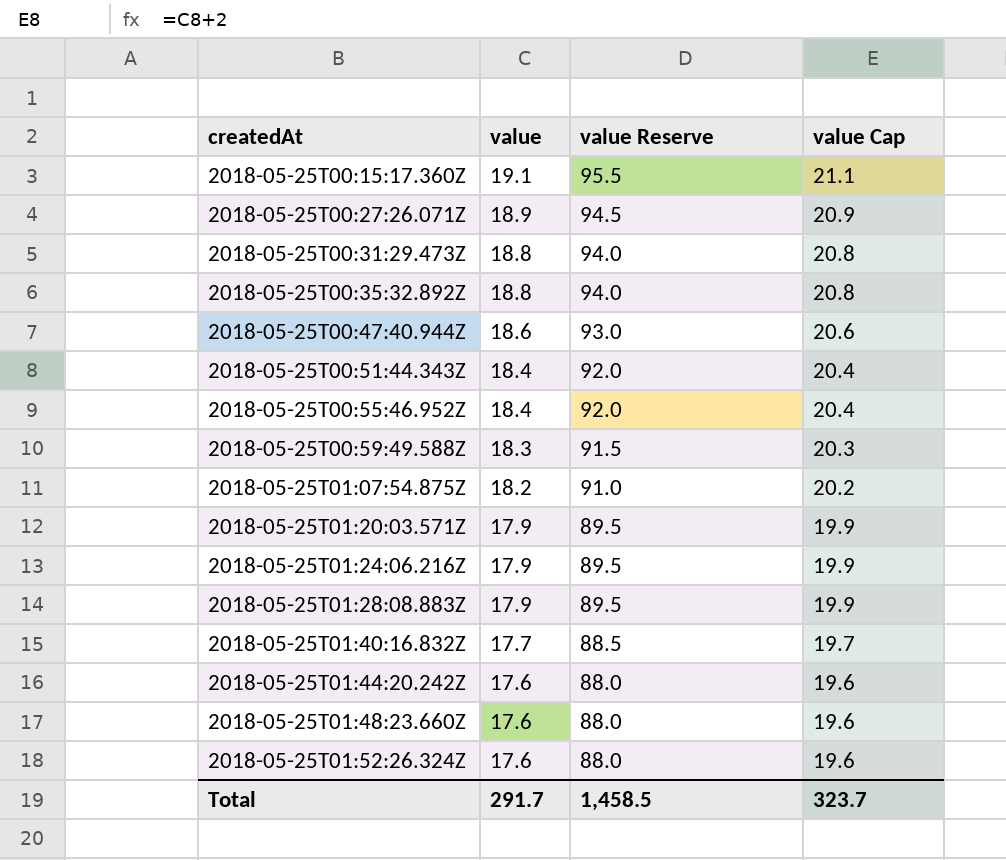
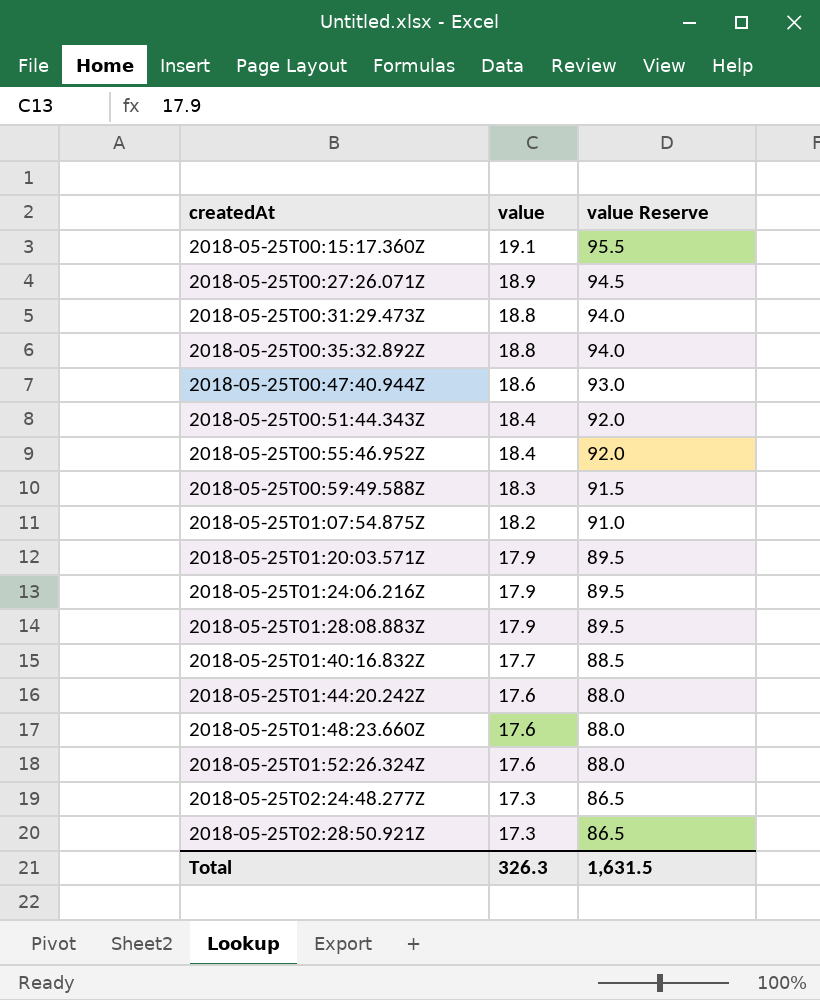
column value Cap | formula: [value] + 2 -> none
row 2018-05-25T02:24:48.277Z: none -> 17.3 | 86.5
row 2018-05-25T02:28:50.921Z: none -> 17.3 | 86.5
Total | value: 291.7 -> 326.3
Total | value Reserve: 1,458.5 -> 1,631.5

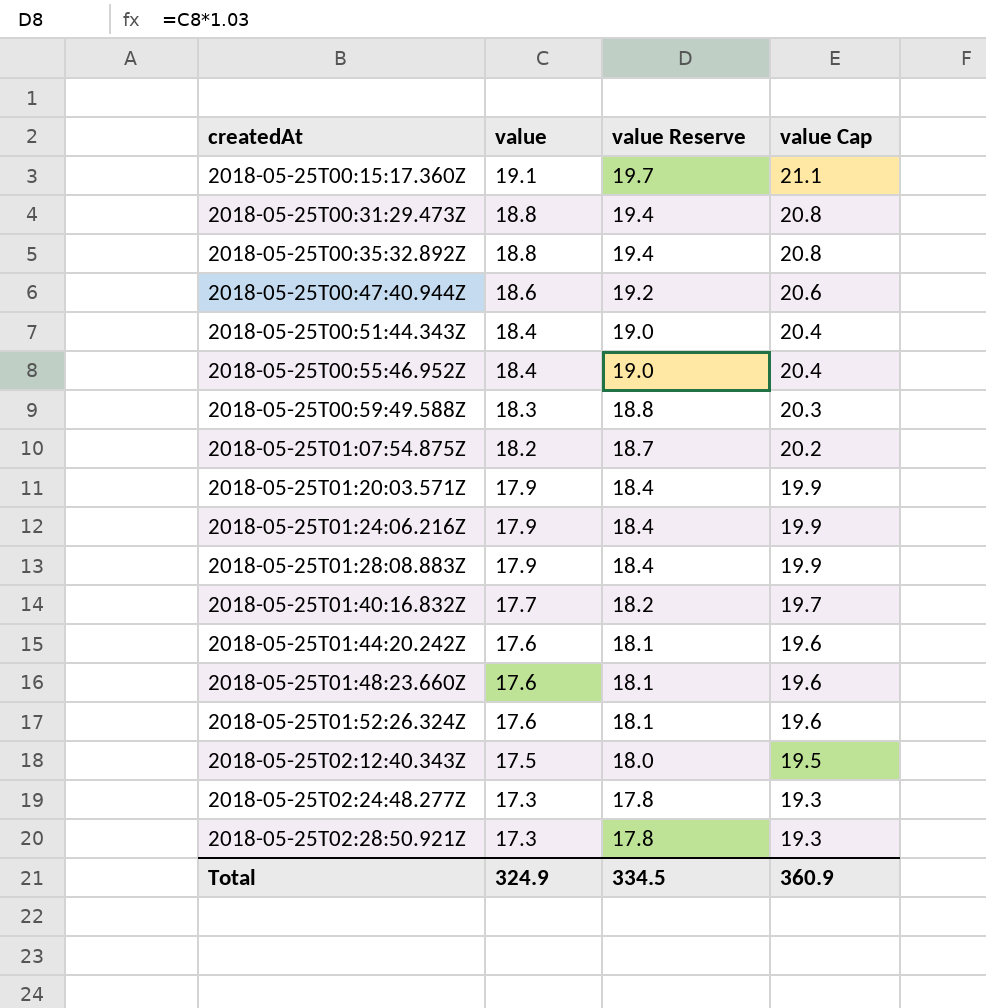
column value Reserve | formula: [value] * 5 -> [value] * 1.03
column value Cap | formula: none -> [value] + 2
row 2018-05-25T00:27:26.071Z: 18.9 | 94.5 -> none
row 2018-05-25T02:12:40.343Z: none -> 17.5 | 18.0 | 19.5
Total | value: 326.3 -> 324.9
Total | value Reserve: 1,631.5 -> 334.5

